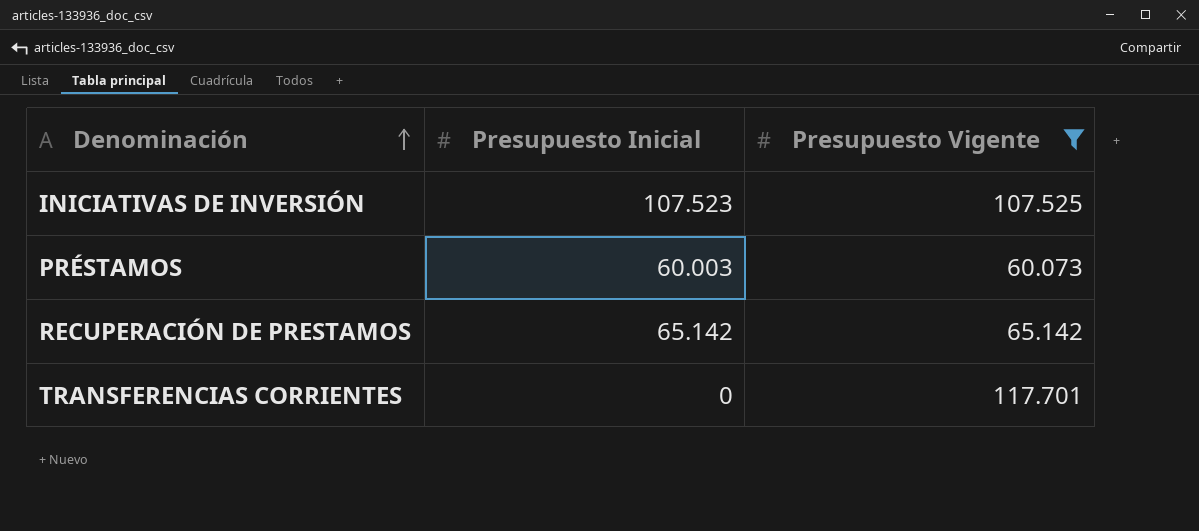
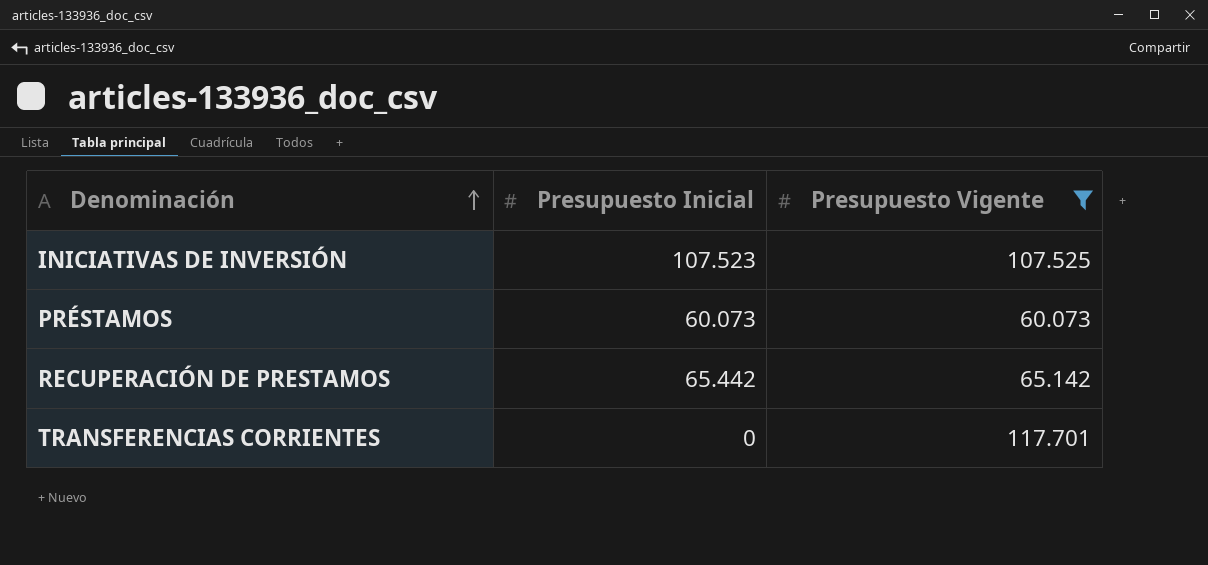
PRÉSTAMOS | Presupuesto Inicial: 60.003 -> 60.073
RECUPERACIÓN DE PRESTAMOS | Presupuesto Inicial: 65.142 -> 65.442

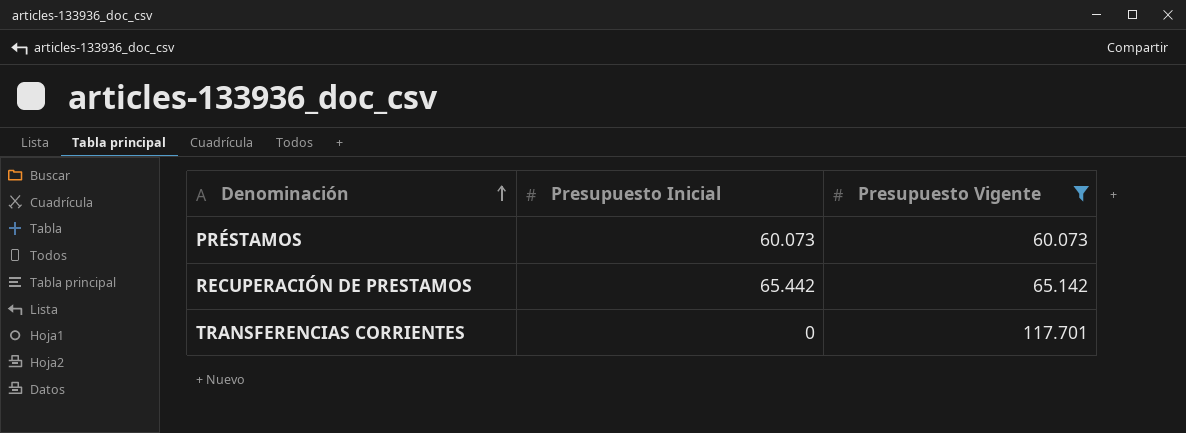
row INICIATIVAS DE INVERSIÓN: 107.523 | 107.525 -> none

